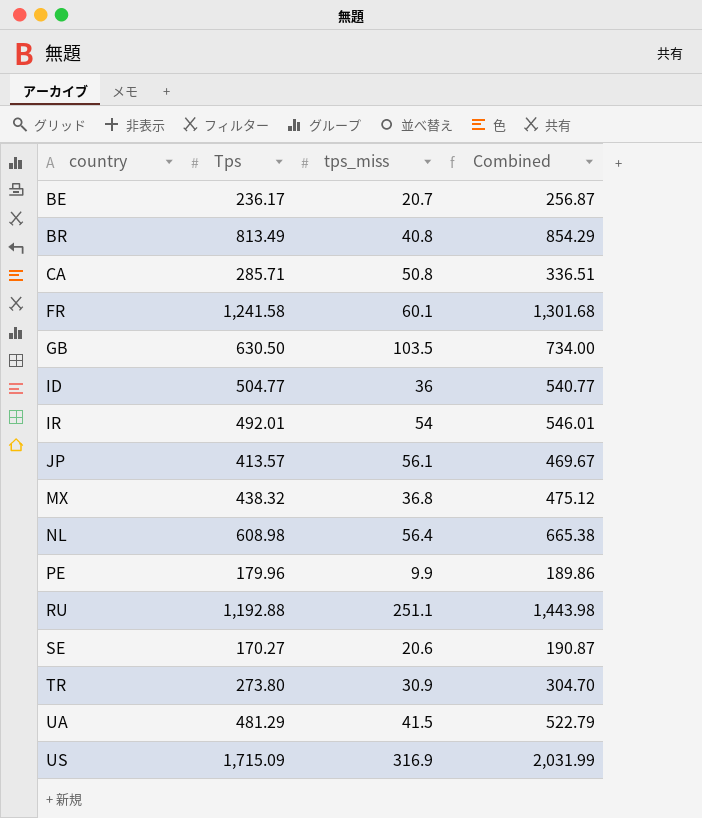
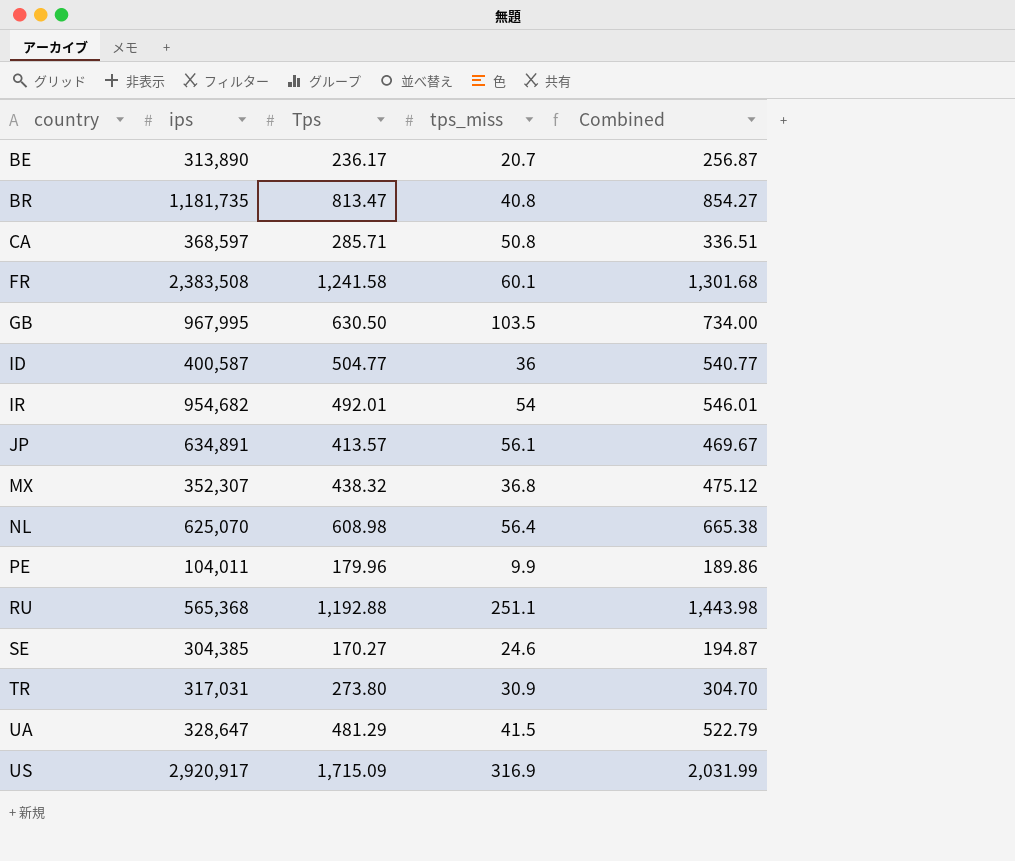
column ips | position: none -> 2
BR | Tps: 813.49 -> 813.47
BR | Combined: 854.29 -> 854.27
SE | tps_miss: 20.6 -> 24.6
SE | Combined: 190.87 -> 194.87

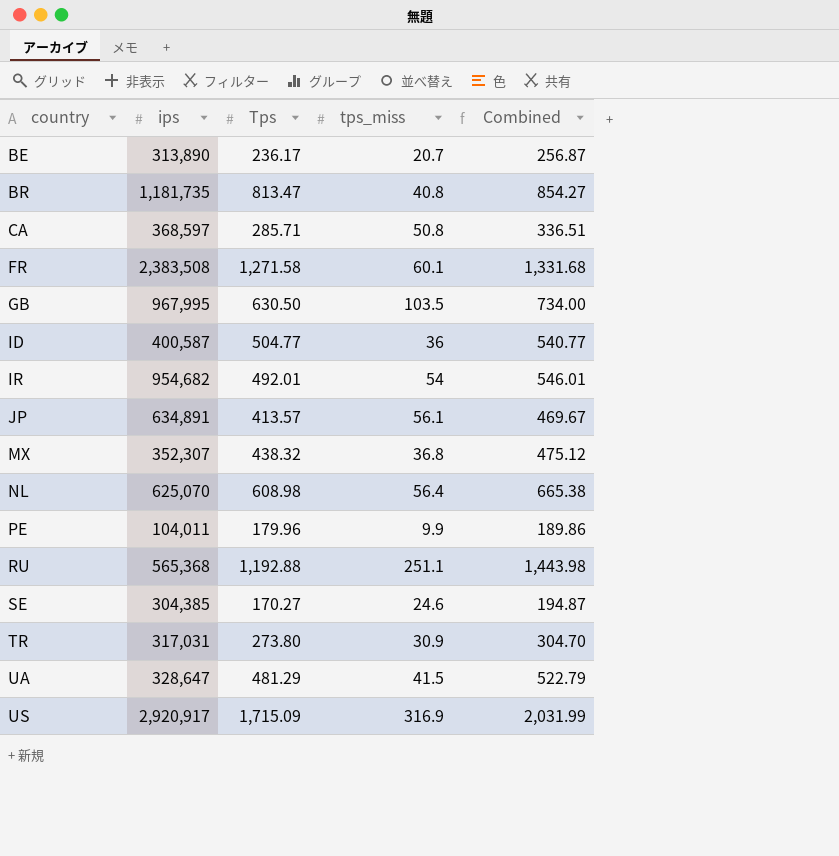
FR | Tps: 1,241.58 -> 1,271.58
FR | Combined: 1,301.68 -> 1,331.68

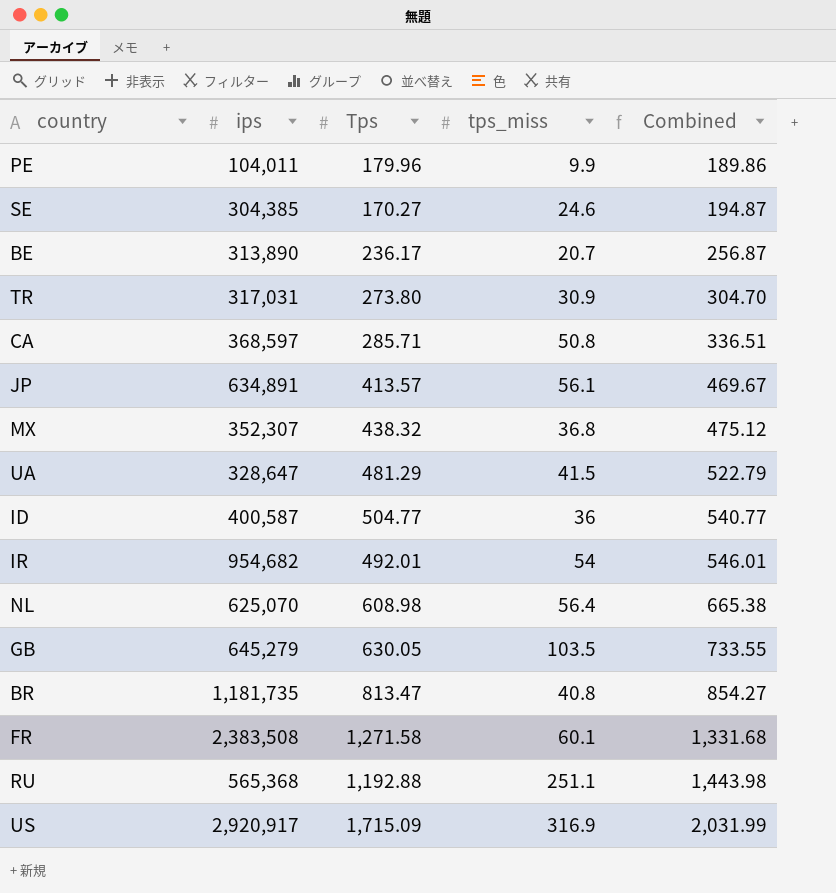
row order: country ascending -> Combined ascending
GB | ips: 967,995 -> 645,279
GB | Tps: 630.50 -> 630.05
GB | Combined: 734.00 -> 733.55

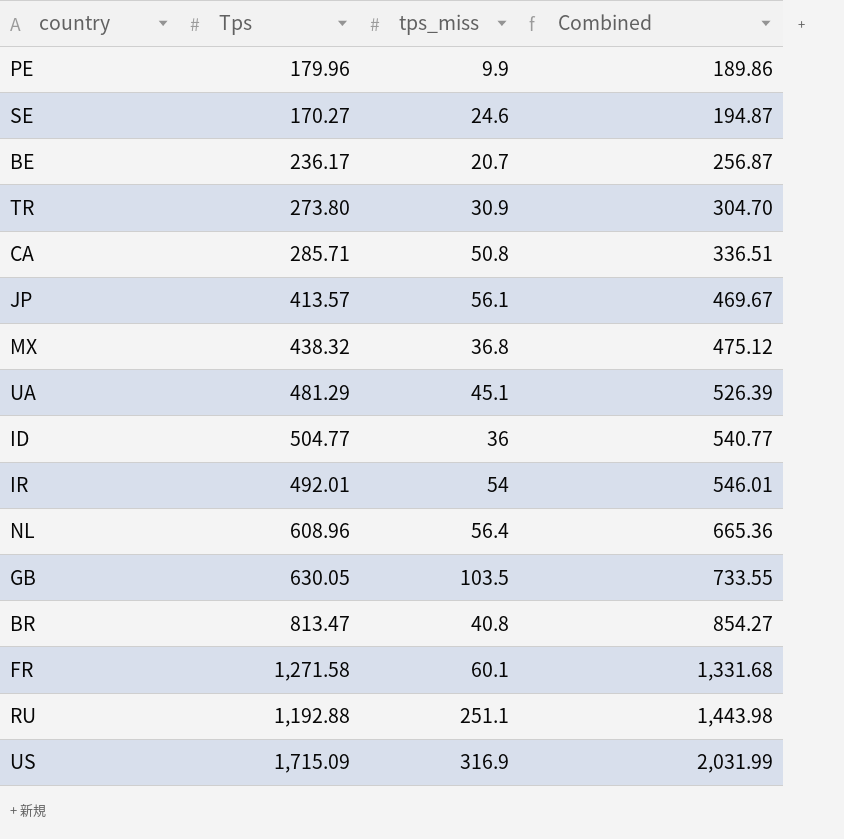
column ips | position: 2 -> none
UA | tps_miss: 41.5 -> 45.1
UA | Combined: 522.79 -> 526.39
NL | Tps: 608.98 -> 608.96
NL | Combined: 665.38 -> 665.36

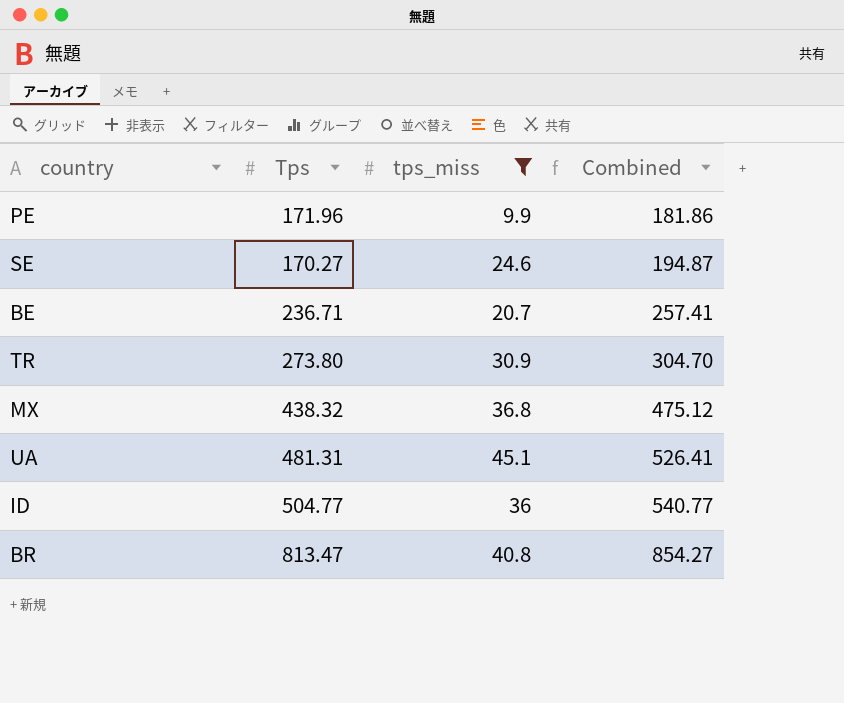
filter: none -> tps_miss <= 45.1
PE | Tps: 179.96 -> 171.96
PE | Combined: 189.86 -> 181.86
BE | Tps: 236.17 -> 236.71
BE | Combined: 256.87 -> 257.41
UA | Tps: 481.29 -> 481.31
UA | Combined: 526.39 -> 526.41

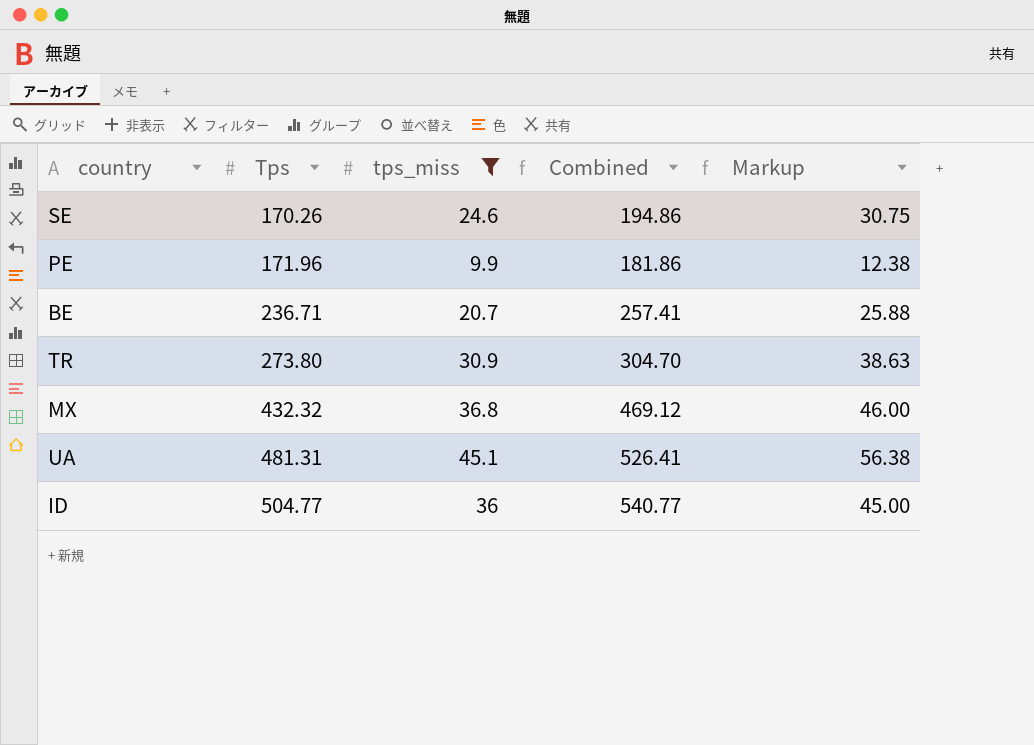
row order: Combined ascending -> Tps ascending
column Markup | formula: none -> [tps_miss] * 1.25
row BR: 813.47 | 40.8 | 854.27 -> none
SE | Tps: 170.27 -> 170.26
SE | Combined: 194.87 -> 194.86
MX | Tps: 438.32 -> 432.32
MX | Combined: 475.12 -> 469.12

